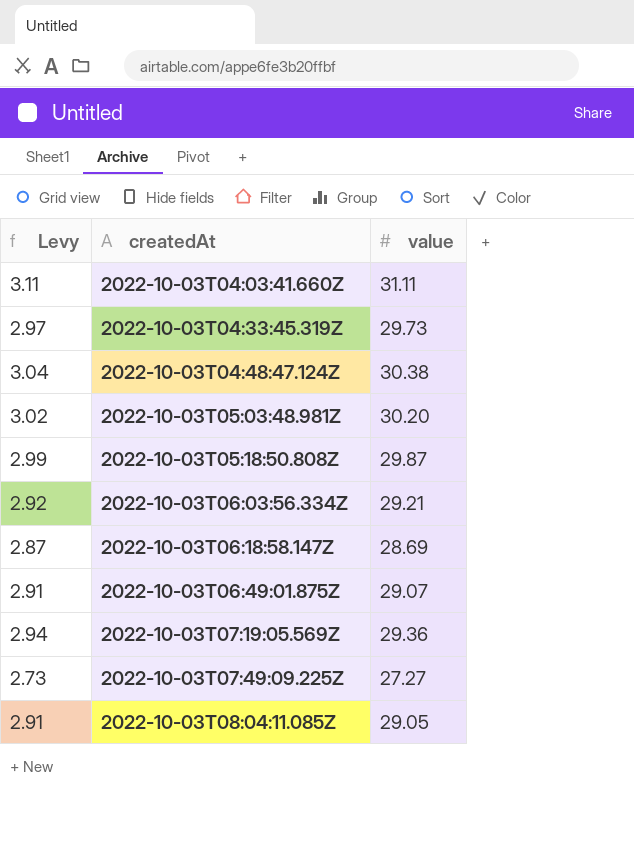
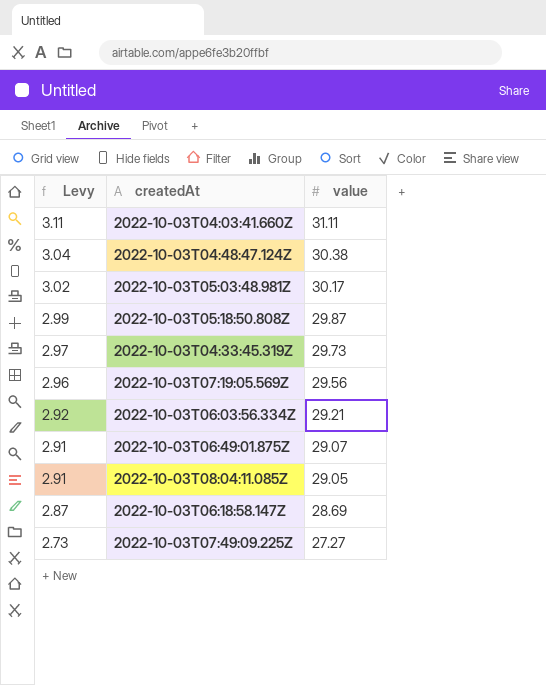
row order: createdAt ascending -> Levy descending
2022-10-03T05:03:48.981Z | value: 30.20 -> 30.17
2022-10-03T07:19:05.569Z | Levy: 2.94 -> 2.96
2022-10-03T07:19:05.569Z | value: 29.36 -> 29.56

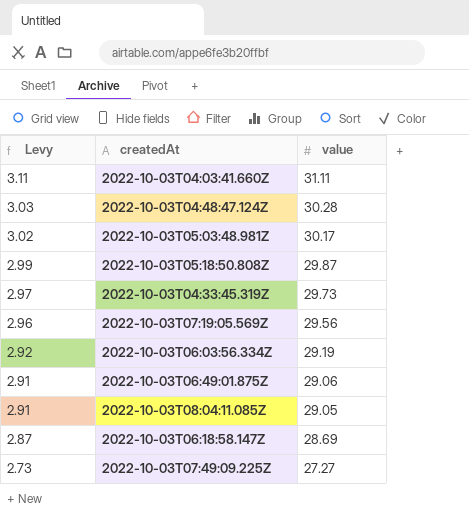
2022-10-03T04:48:47.124Z | Levy: 3.04 -> 3.03
2022-10-03T04:48:47.124Z | value: 30.38 -> 30.28
2022-10-03T06:03:56.334Z | value: 29.21 -> 29.19
2022-10-03T06:49:01.875Z | value: 29.07 -> 29.06

